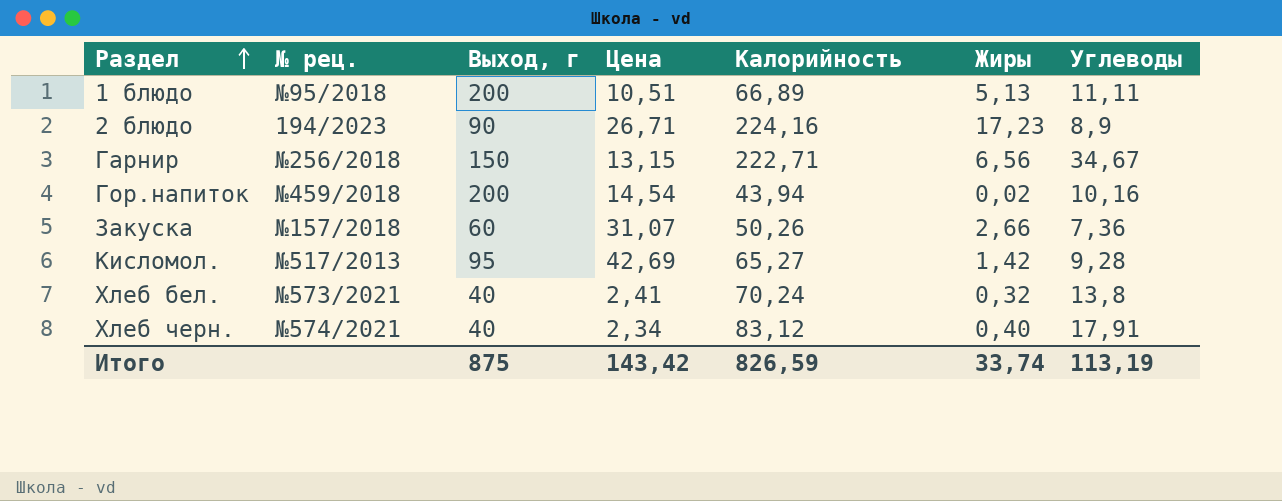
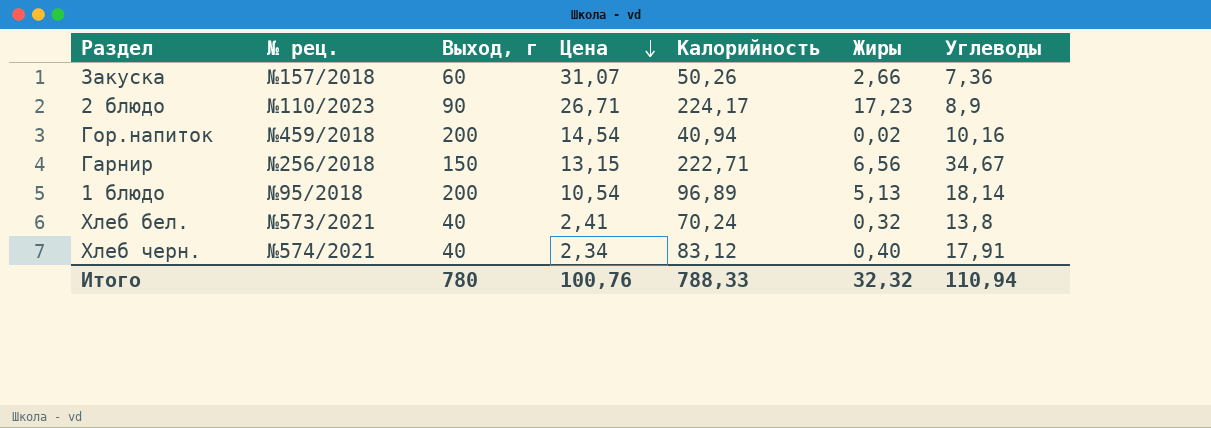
row order: Раздел ascending -> Цена descending
row Кисломол.: №517/2013 | 95 | 42,69 | 65,27 | 1,42 | 9,28 -> none
2 блюдо | № рец.: 194/2023 -> №110/2023
2 блюдо | Калорийность: 224,16 -> 224,17
Гор.напиток | Калорийность: 43,94 -> 40,94
1 блюдо | Цена: 10,51 -> 10,54
1 блюдо | Калорийность: 66,89 -> 96,89
1 блюдо | Углеводы: 11,11 -> 18,14
Итого | Выход, г: 875 -> 780
Итого | Цена: 143,42 -> 100,76
Итого | Калорийность: 826,59 -> 788,33
Итого | Жиры: 33,74 -> 32,32
Итого | Углеводы: 113,19 -> 110,94

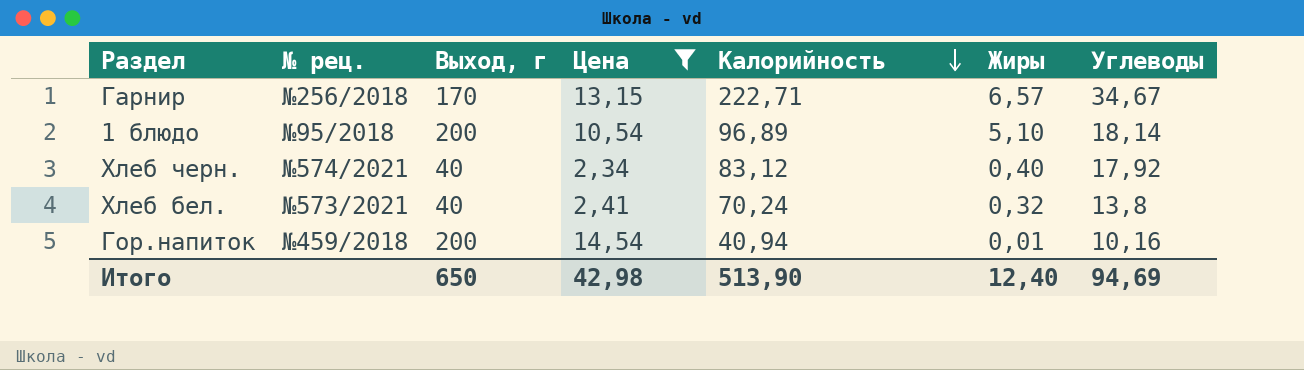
filter: none -> Цена <= 14,54
row order: Цена descending -> Калорийность descending
Гарнир | Выход, г: 150 -> 170
Гарнир | Жиры: 6,56 -> 6,57
1 блюдо | Жиры: 5,13 -> 5,10
Хлеб черн. | Углеводы: 17,91 -> 17,92
Гор.напиток | Жиры: 0,02 -> 0,01
Итого | Выход, г: 780 -> 650
Итого | Цена: 100,76 -> 42,98
Итого | Калорийность: 788,33 -> 513,90
Итого | Жиры: 32,32 -> 12,40
Итого | Углеводы: 110,94 -> 94,69

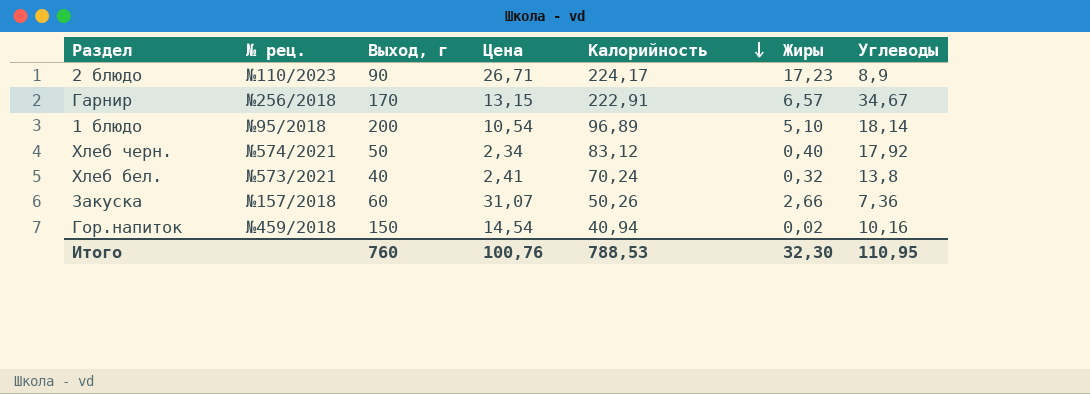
filter: Цена <= 14,54 -> none
Гарнир | Калорийность: 222,71 -> 222,91
Хлеб черн. | Выход, г: 40 -> 50
Гор.напиток | Выход, г: 200 -> 150
Гор.напиток | Жиры: 0,01 -> 0,02
Итого | Выход, г: 650 -> 760
Итого | Цена: 42,98 -> 100,76
Итого | Калорийность: 513,90 -> 788,53
Итого | Жиры: 12,40 -> 32,30
Итого | Углеводы: 94,69 -> 110,95

